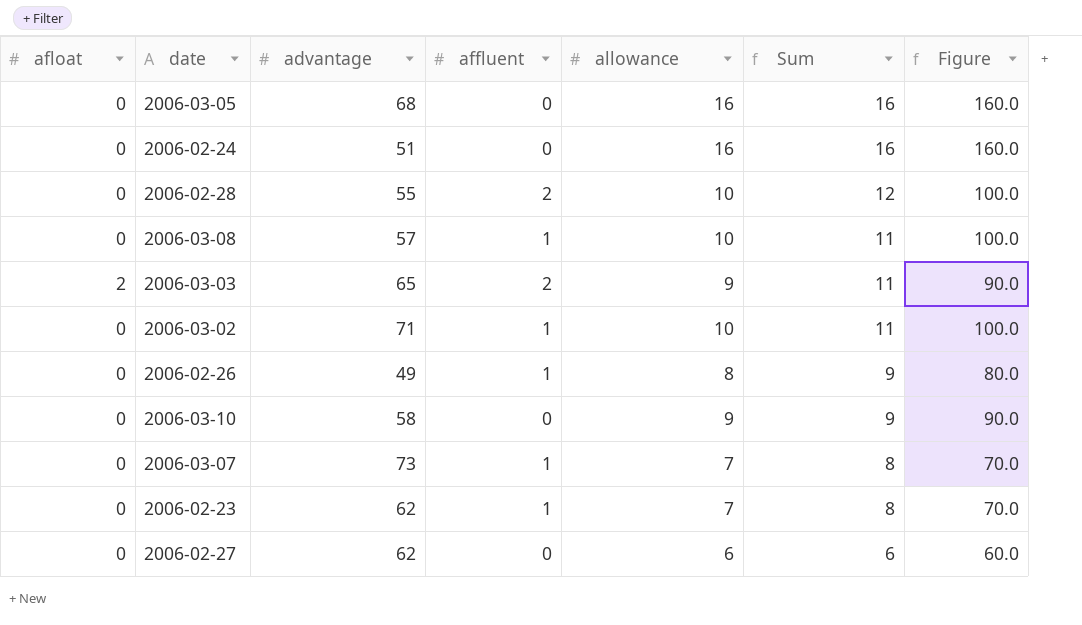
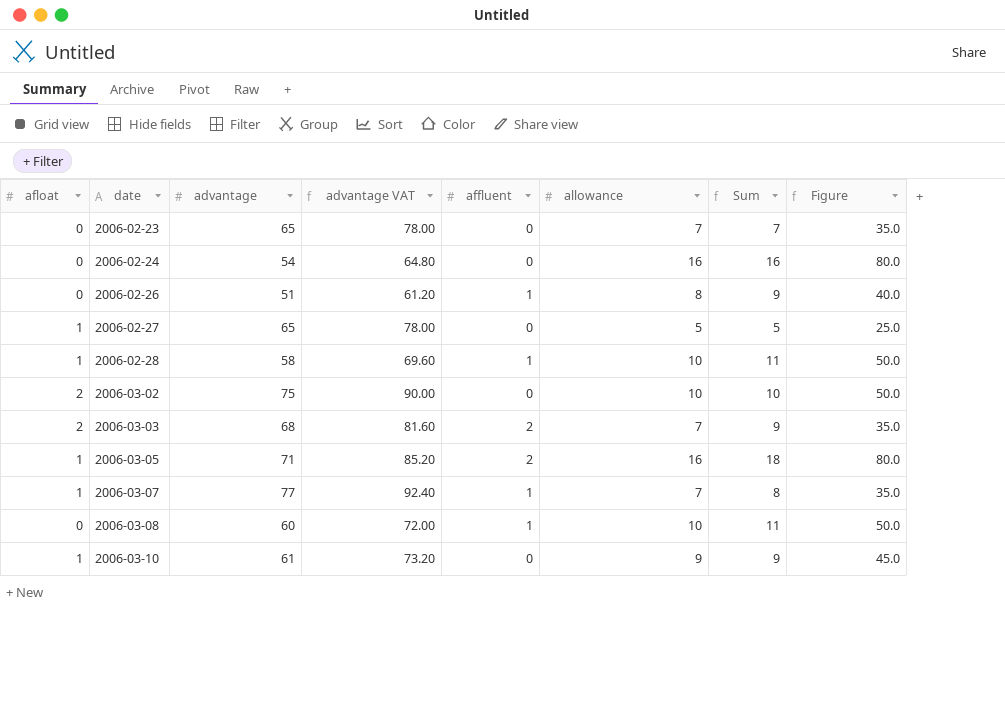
row order: Sum descending -> date ascending
column advantage VAT | formula: none -> [advantage] * 1.2
column Figure | formula: [allowance] * 10 -> [allowance] * 5
2006-02-23 | advantage: 62 -> 65
2006-02-23 | affluent: 1 -> 0
2006-02-23 | Sum: 8 -> 7
2006-02-24 | advantage: 51 -> 54
2006-02-26 | advantage: 49 -> 51
2006-02-27 | afloat: 0 -> 1
2006-02-27 | advantage: 62 -> 65
2006-02-27 | allowance: 6 -> 5
2006-02-27 | Sum: 6 -> 5
2006-02-28 | afloat: 0 -> 1
2006-02-28 | advantage: 55 -> 58
2006-02-28 | affluent: 2 -> 1
2006-02-28 | Sum: 12 -> 11
2006-03-02 | afloat: 0 -> 2
2006-03-02 | advantage: 71 -> 75
2006-03-02 | affluent: 1 -> 0
2006-03-02 | Sum: 11 -> 10
2006-03-03 | advantage: 65 -> 68
2006-03-03 | allowance: 9 -> 7
2006-03-03 | Sum: 11 -> 9
2006-03-05 | afloat: 0 -> 1
2006-03-05 | advantage: 68 -> 71
2006-03-05 | affluent: 0 -> 2
2006-03-05 | Sum: 16 -> 18
2006-03-07 | afloat: 0 -> 1
2006-03-07 | advantage: 73 -> 77
2006-03-08 | advantage: 57 -> 60
2006-03-10 | afloat: 0 -> 1
2006-03-10 | advantage: 58 -> 61

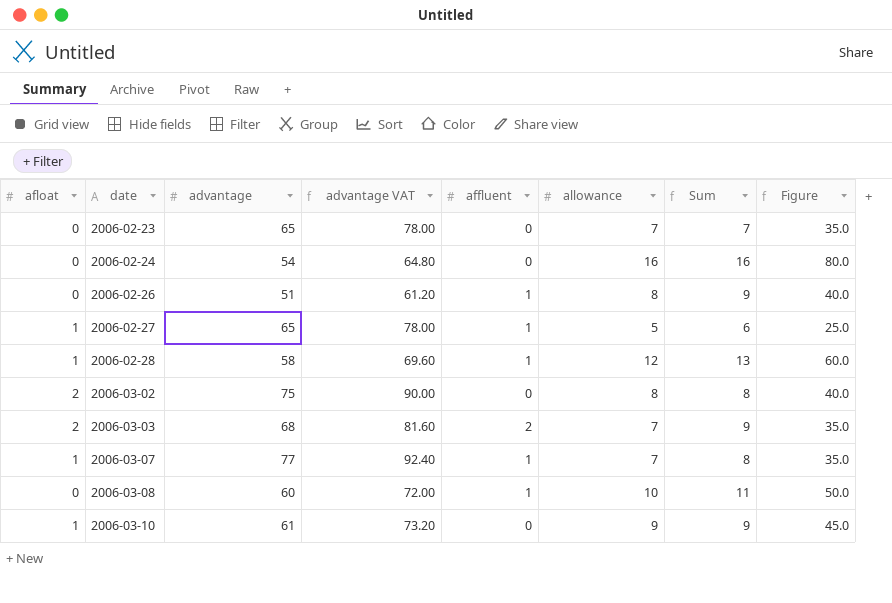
row 2006-03-05: 1 | 71 | 85.20 | 2 | 16 | 18 | 80.0 -> none
2006-02-27 | affluent: 0 -> 1
2006-02-27 | Sum: 5 -> 6
2006-02-28 | allowance: 10 -> 12
2006-02-28 | Sum: 11 -> 13
2006-02-28 | Figure: 50.0 -> 60.0
2006-03-02 | allowance: 10 -> 8
2006-03-02 | Sum: 10 -> 8
2006-03-02 | Figure: 50.0 -> 40.0

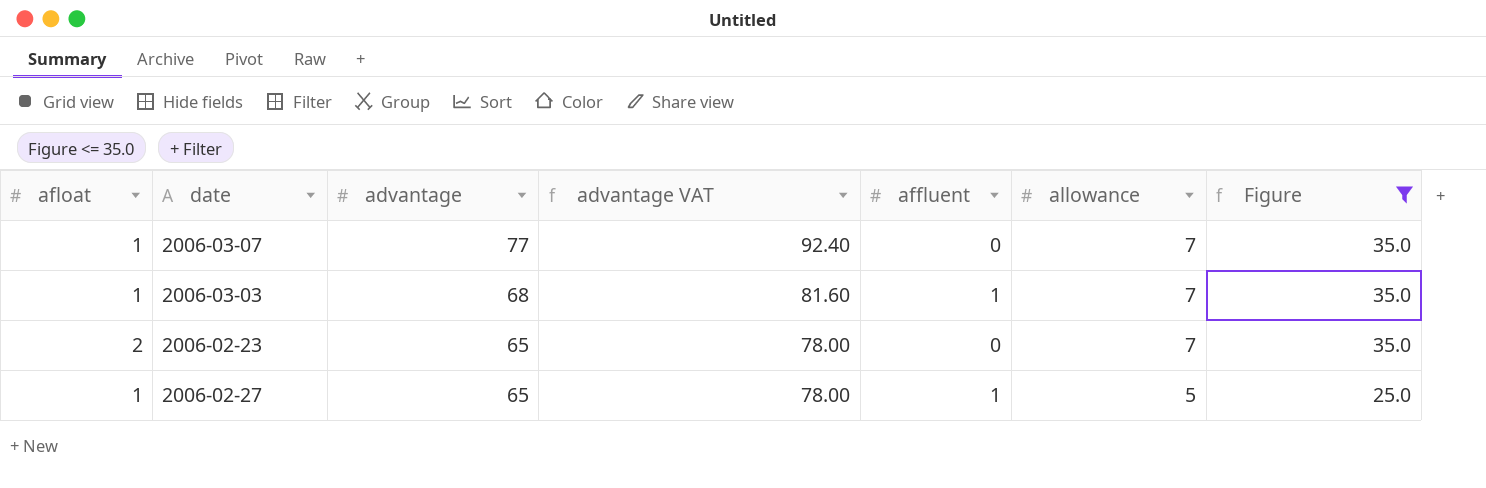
filter: none -> Figure <= 35.0
row order: date ascending -> advantage descending
column Sum | formula: [affluent] + [allowance] -> none
2006-03-07 | affluent: 1 -> 0
2006-03-03 | afloat: 2 -> 1
2006-03-03 | affluent: 2 -> 1
2006-02-23 | afloat: 0 -> 2

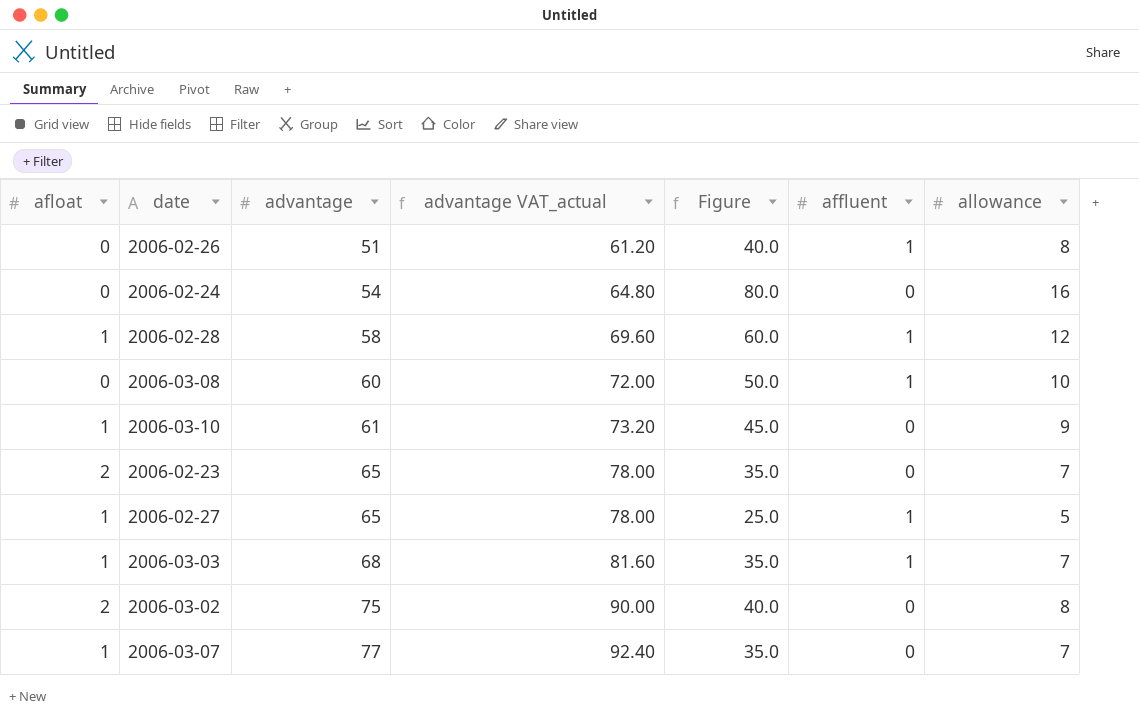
filter: Figure <= 35.0 -> none
row order: advantage descending -> advantage ascending
column name: advantage VAT -> advantage VAT_actual
column Figure | position: 7 -> 5

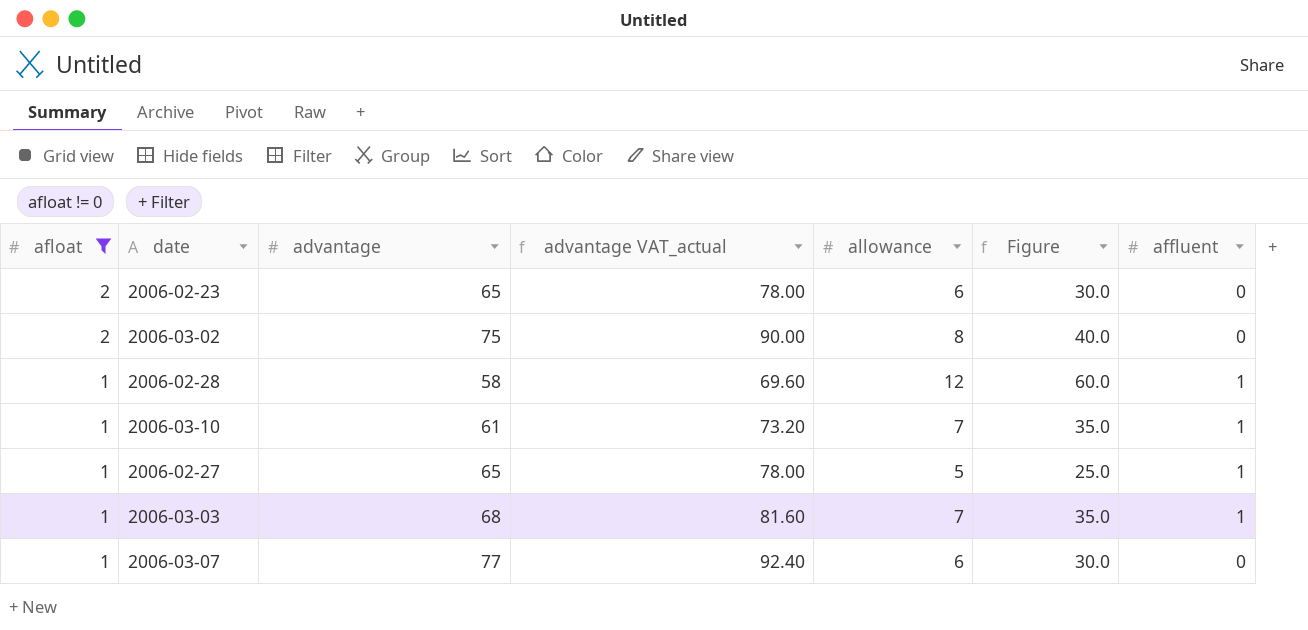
filter: none -> afloat != 0
row order: advantage ascending -> afloat descending
column allowance | position: 7 -> 5
2006-02-23 | allowance: 7 -> 6
2006-02-23 | Figure: 35.0 -> 30.0
2006-03-10 | allowance: 9 -> 7
2006-03-10 | Figure: 45.0 -> 35.0
2006-03-10 | affluent: 0 -> 1
2006-03-07 | allowance: 7 -> 6
2006-03-07 | Figure: 35.0 -> 30.0

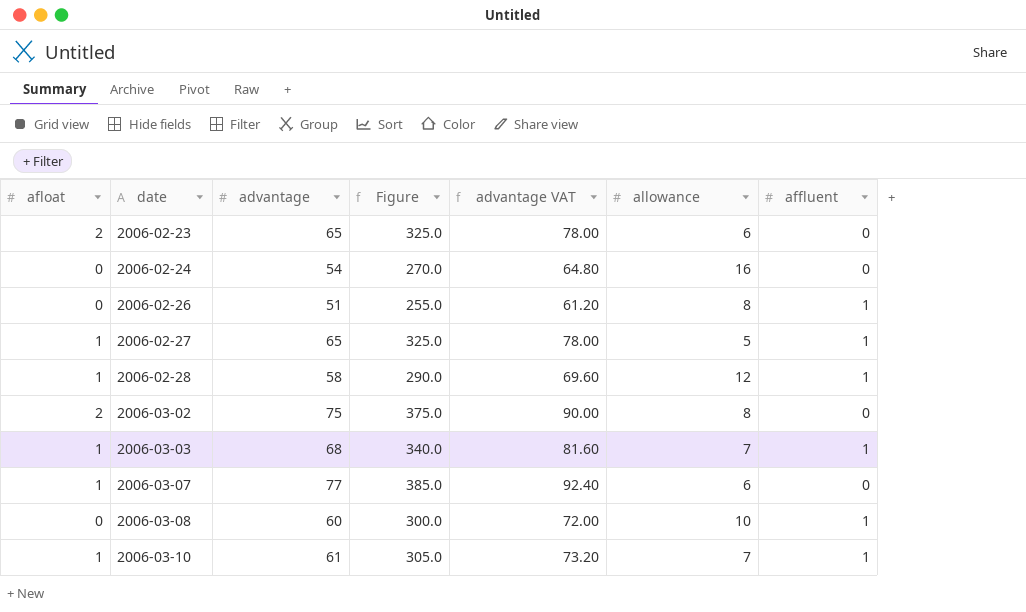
filter: afloat != 0 -> none
row order: afloat descending -> date ascending
column Figure | formula: [allowance] * 5 -> [advantage] * 5
column Figure | position: 6 -> 4
column name: advantage VAT_actual -> advantage VAT

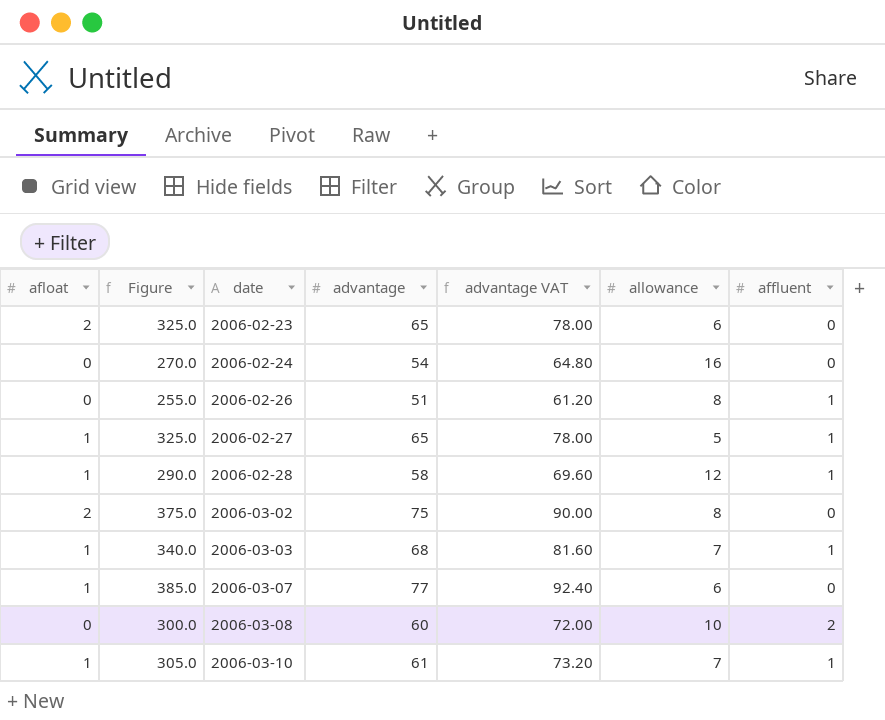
column Figure | position: 4 -> 2
2006-03-08 | affluent: 1 -> 2

